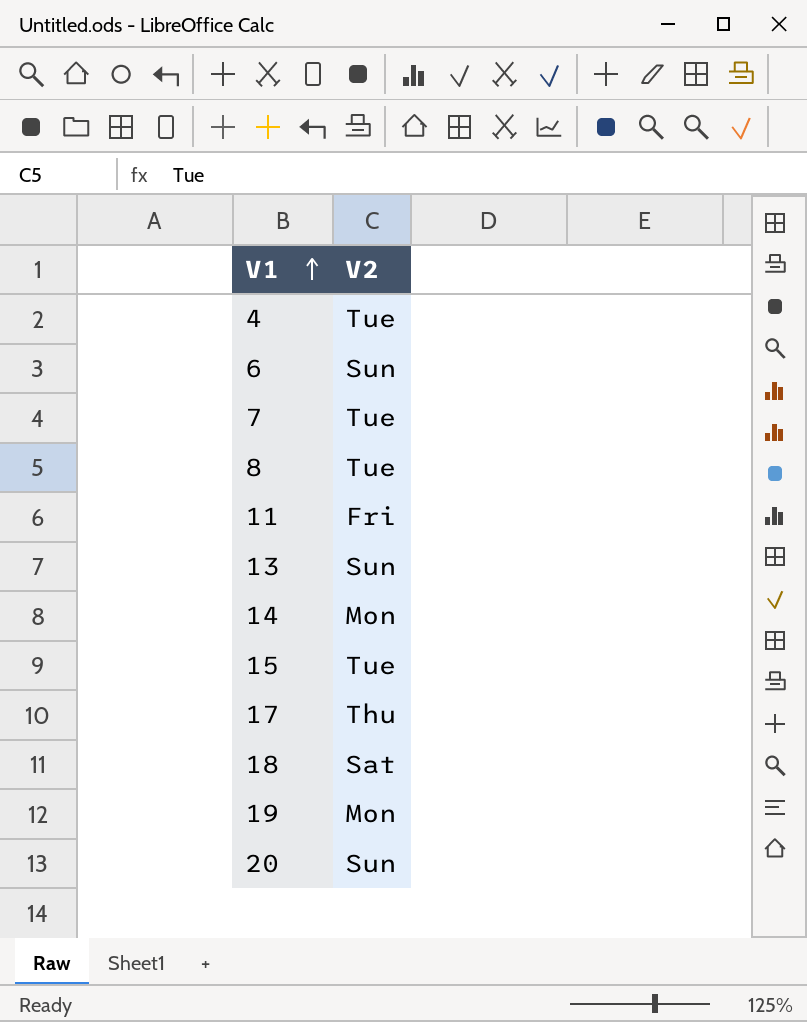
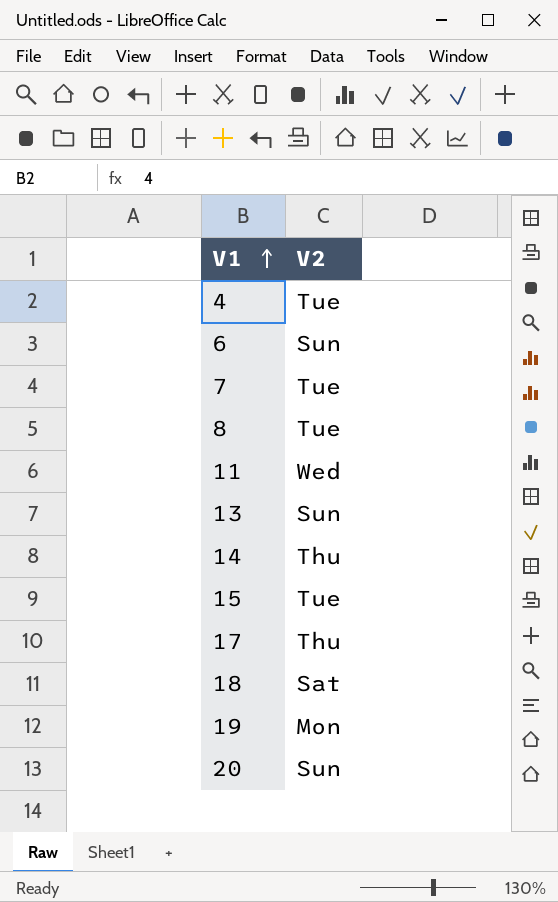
11 | V2: Fri -> Wed
14 | V2: Mon -> Thu

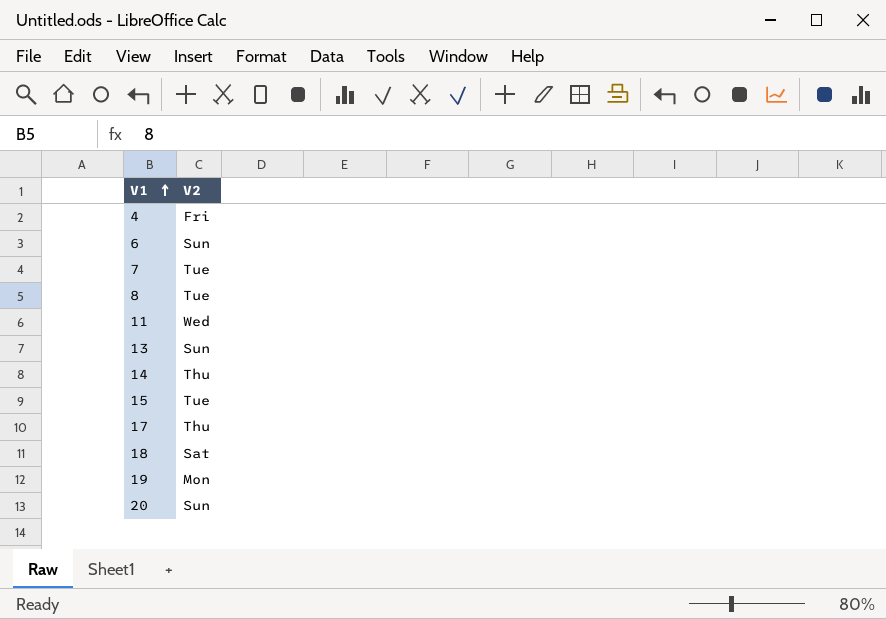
4 | V2: Tue -> Fri

